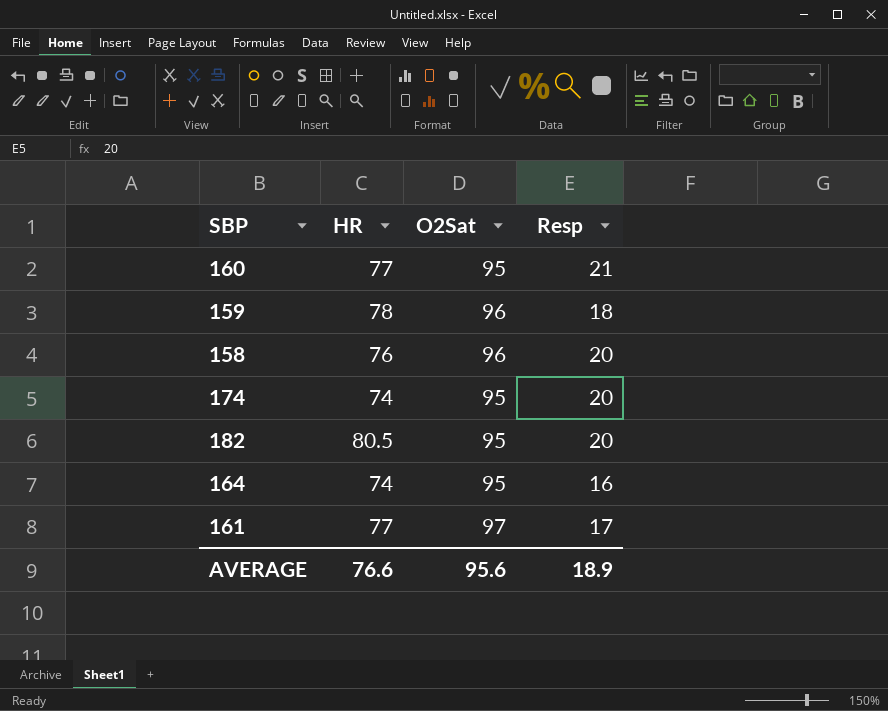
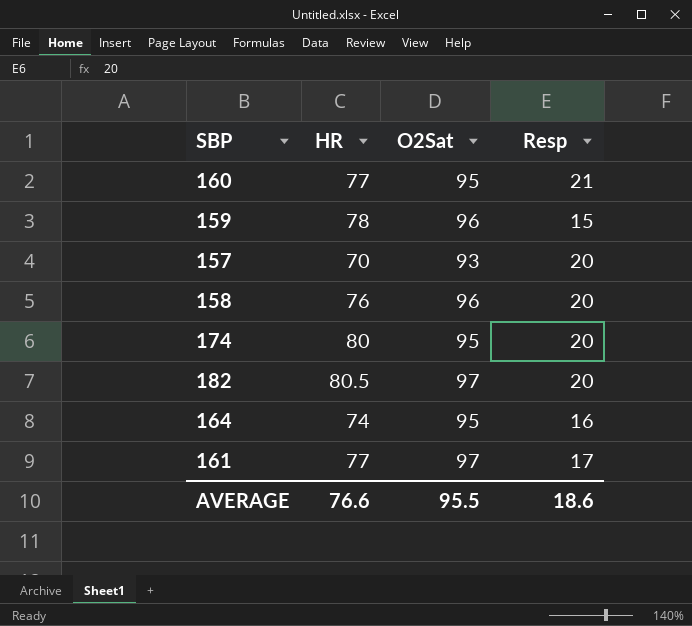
159 | Resp: 18 -> 15
row 157: none -> 70 | 93 | 20
174 | HR: 74 -> 80
182 | O2Sat: 95 -> 97
AVERAGE | O2Sat: 95.6 -> 95.5
AVERAGE | Resp: 18.9 -> 18.6

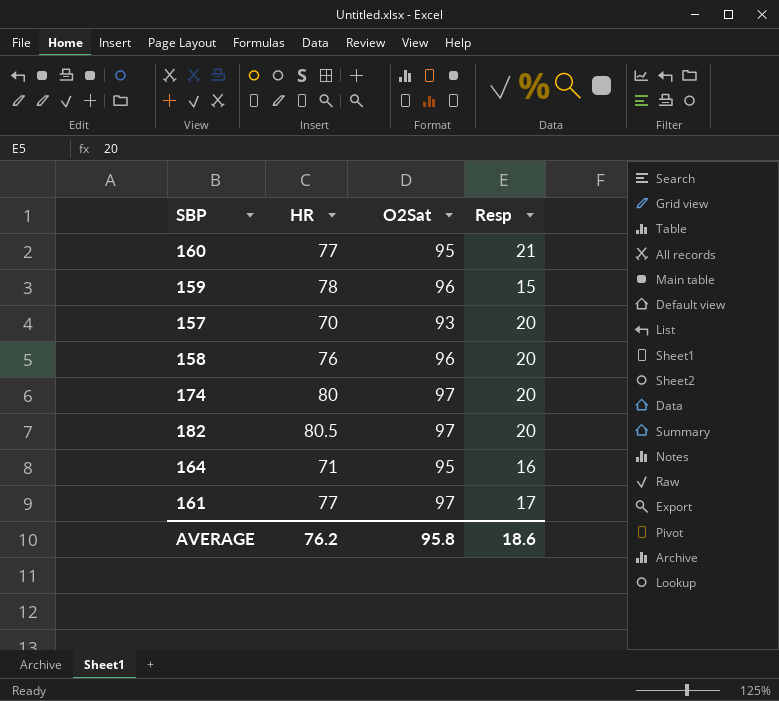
174 | O2Sat: 95 -> 97
164 | HR: 74 -> 71
AVERAGE | HR: 76.6 -> 76.2
AVERAGE | O2Sat: 95.5 -> 95.8

